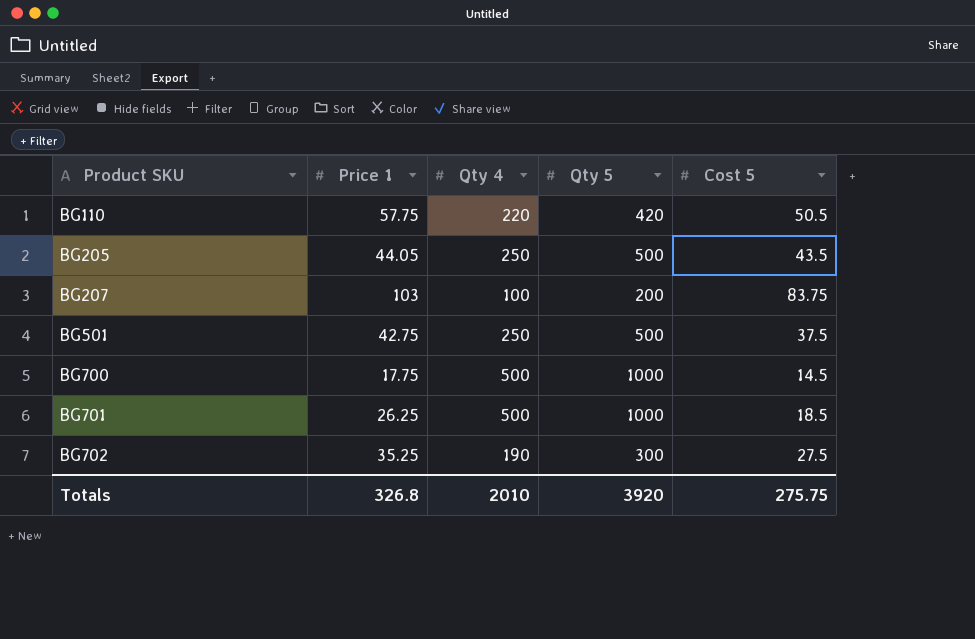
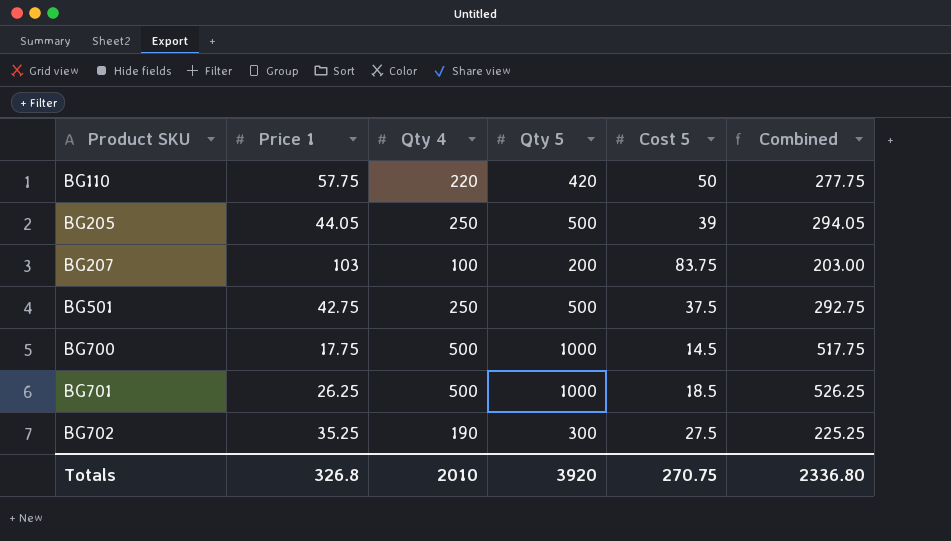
column Combined | formula: none -> [Price 1] + [Qty 4]
BG110 | Cost 5: 50.5 -> 50
BG205 | Cost 5: 43.5 -> 39
Totals | Cost 5: 275.75 -> 270.75

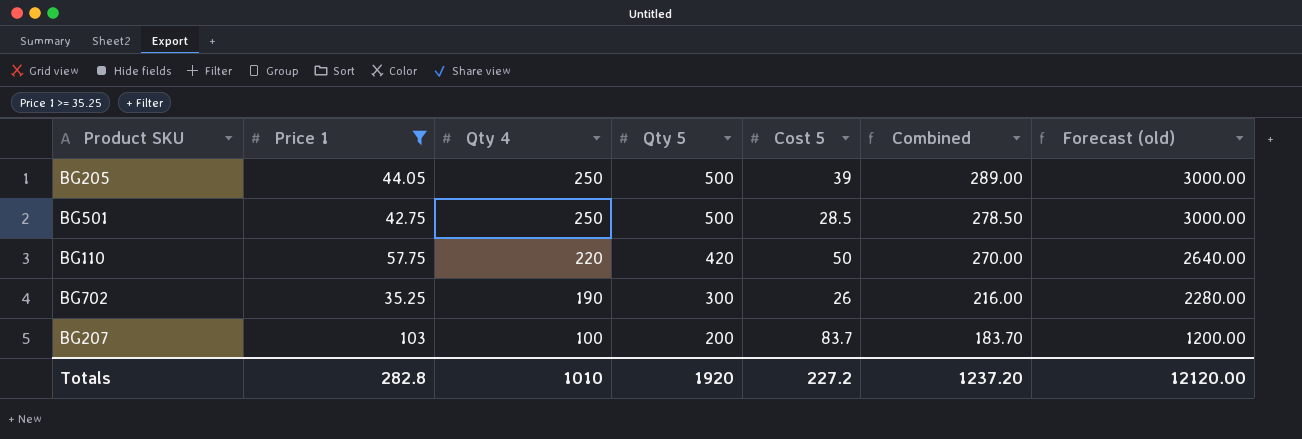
filter: none -> Price 1 >= 35.25
row order: Product SKU ascending -> Qty 4 descending
column Combined | formula: [Price 1] + [Qty 4] -> [Qty 4] + [Cost 5]
column Forecast (old) | formula: none -> [Qty 4] * 12
BG501 | Cost 5: 37.5 -> 28.5
BG702 | Cost 5: 27.5 -> 26
BG207 | Cost 5: 83.75 -> 83.7
Totals | Price 1: 326.8 -> 282.8
Totals | Qty 4: 2010 -> 1010
Totals | Qty 5: 3920 -> 1920
Totals | Cost 5: 270.75 -> 227.2
Totals | Combined: 2336.80 -> 1237.20

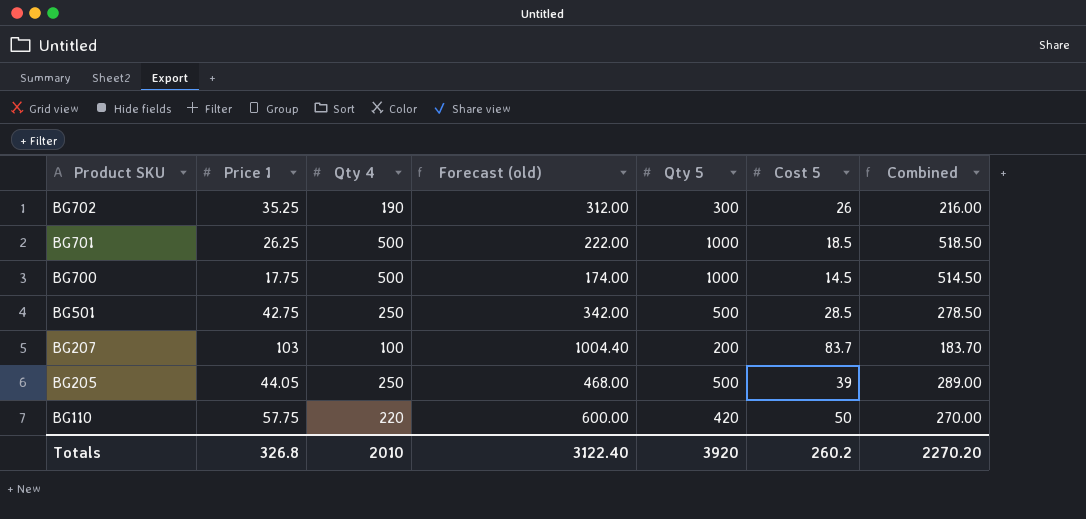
filter: Price 1 >= 35.25 -> none
row order: Qty 4 descending -> Product SKU descending
column Forecast (old) | formula: [Qty 4] * 12 -> [Cost 5] * 12
column Forecast (old) | position: 7 -> 4
Totals | Price 1: 282.8 -> 326.8
Totals | Qty 4: 1010 -> 2010
Totals | Forecast (old): 12120.00 -> 3122.40
Totals | Qty 5: 1920 -> 3920
Totals | Cost 5: 227.2 -> 260.2
Totals | Combined: 1237.20 -> 2270.20

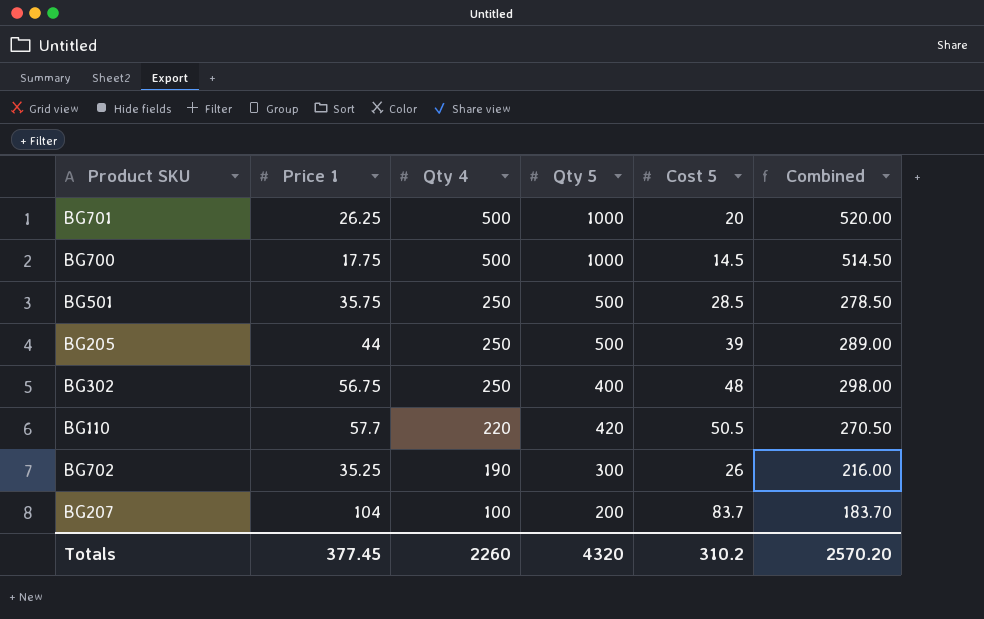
row order: Product SKU descending -> Qty 4 descending
column Forecast (old) | formula: [Cost 5] * 12 -> none
BG701 | Cost 5: 18.5 -> 20
BG701 | Combined: 518.50 -> 520.00
BG501 | Price 1: 42.75 -> 35.75
BG205 | Price 1: 44.05 -> 44
row BG302: none -> 56.75 | 250 | 400 | 48 | 298.00
BG110 | Price 1: 57.75 -> 57.7
BG110 | Cost 5: 50 -> 50.5
BG110 | Combined: 270.00 -> 270.50
BG207 | Price 1: 103 -> 104
Totals | Price 1: 326.8 -> 377.45
Totals | Qty 4: 2010 -> 2260
Totals | Qty 5: 3920 -> 4320
Totals | Cost 5: 260.2 -> 310.2
Totals | Combined: 2270.20 -> 2570.20

